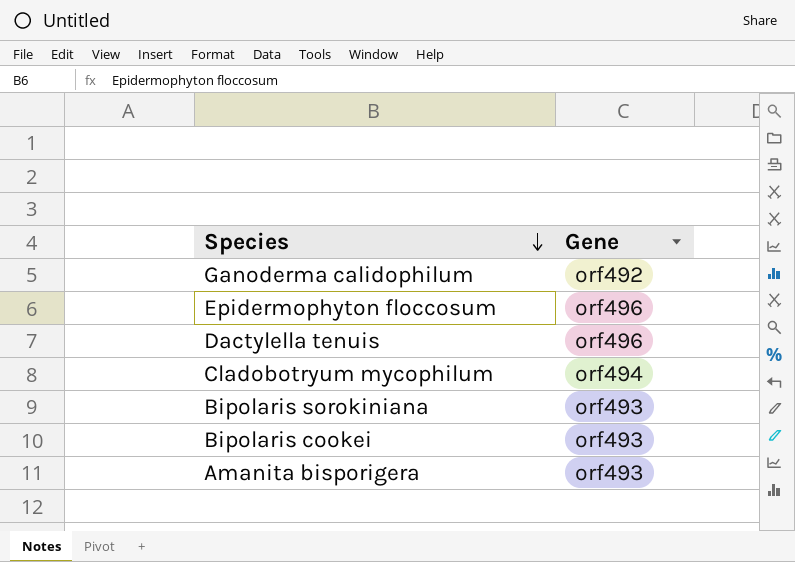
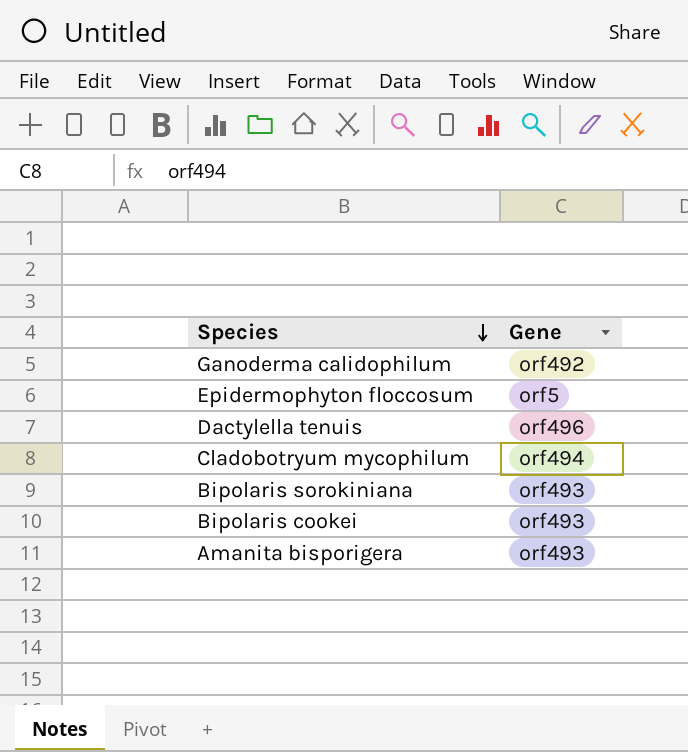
Epidermophyton floccosum | Gene: orf496 -> orf5

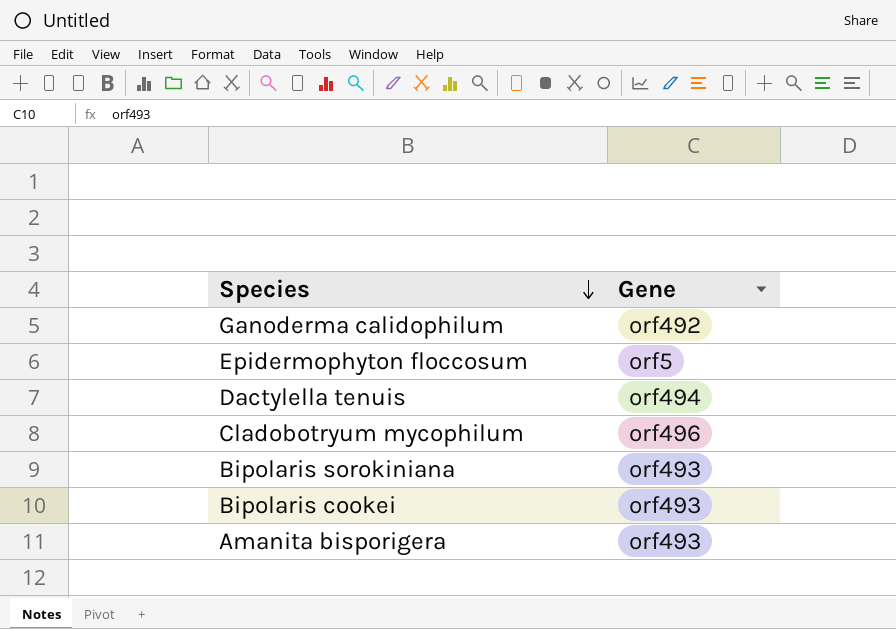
Dactylella tenuis | Gene: orf496 -> orf494
Cladobotryum mycophilum | Gene: orf494 -> orf496

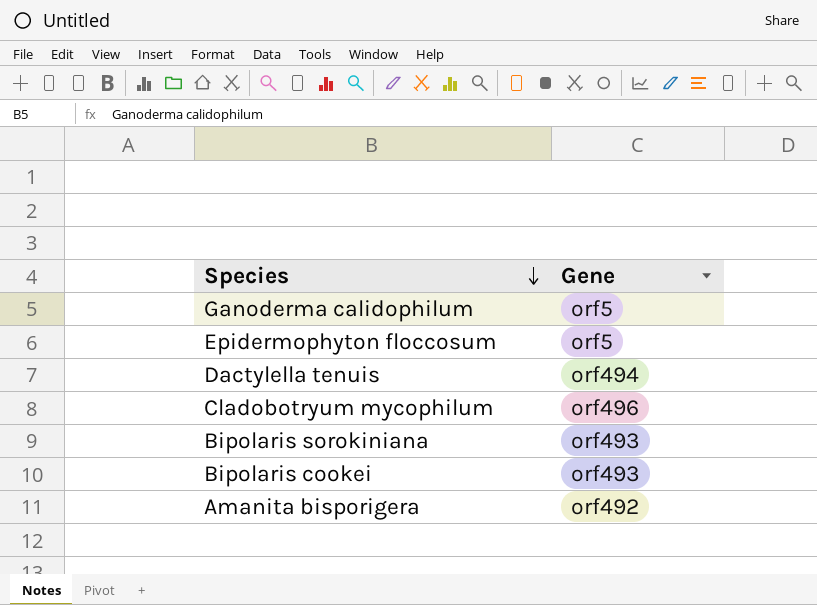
Ganoderma calidophilum | Gene: orf492 -> orf5
Amanita bisporigera | Gene: orf493 -> orf492

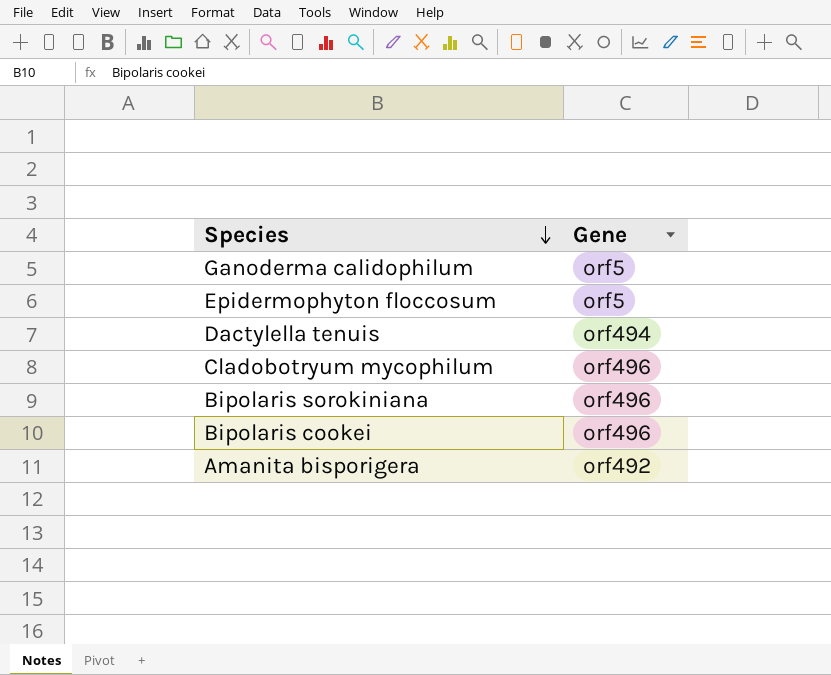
Bipolaris sorokiniana | Gene: orf493 -> orf496
Bipolaris cookei | Gene: orf493 -> orf496

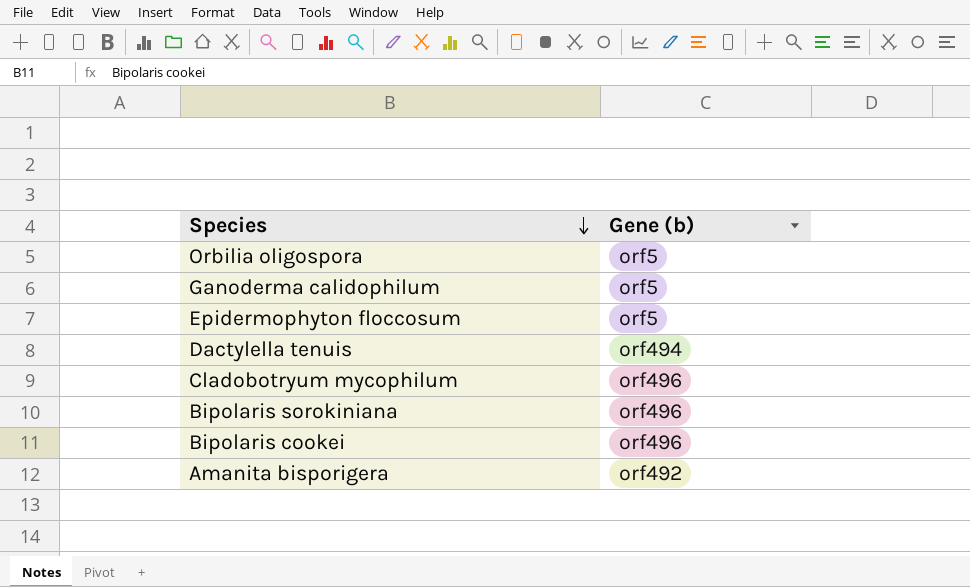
column name: Gene -> Gene (b)
row Orbilia oligospora: none -> orf5

